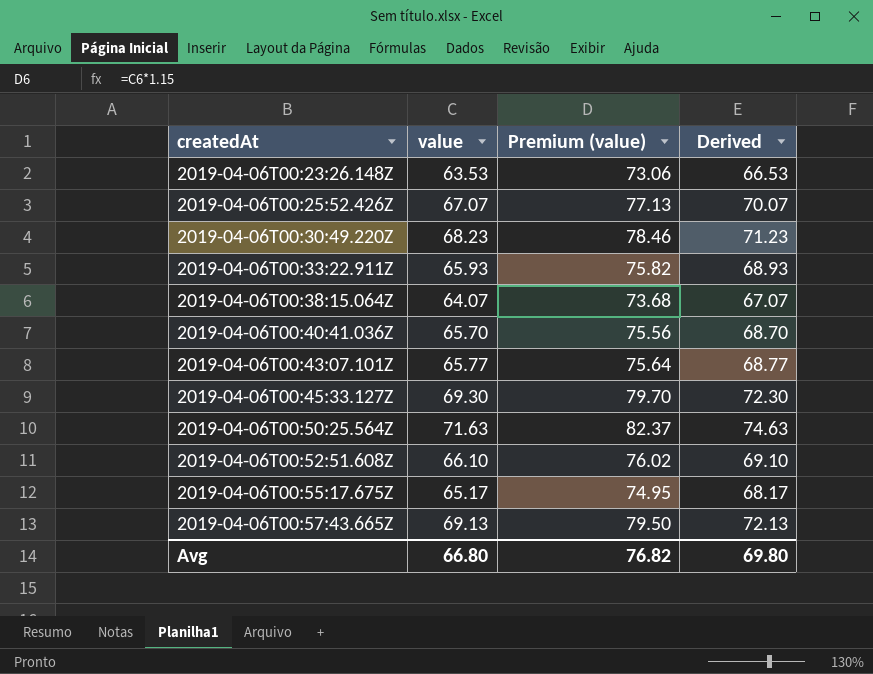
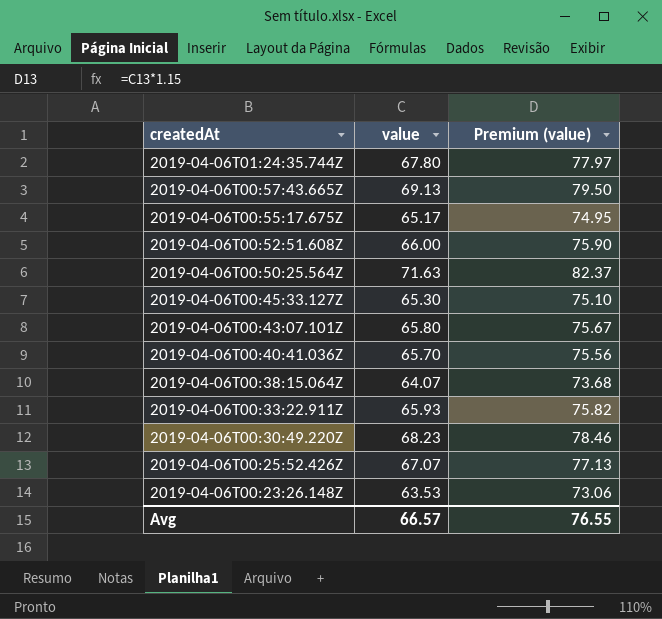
row order: createdAt ascending -> createdAt descending
column Derived | formula: [value] + 3 -> none
row 2019-04-06T01:24:35.744Z: none -> 67.80 | 77.97
2019-04-06T00:52:51.608Z | value: 66.10 -> 66.00
2019-04-06T00:52:51.608Z | Premium (value): 76.02 -> 75.90
2019-04-06T00:45:33.127Z | value: 69.30 -> 65.30
2019-04-06T00:45:33.127Z | Premium (value): 79.70 -> 75.10
2019-04-06T00:43:07.101Z | value: 65.77 -> 65.80
2019-04-06T00:43:07.101Z | Premium (value): 75.64 -> 75.67
Avg | value: 66.80 -> 66.57
Avg | Premium (value): 76.82 -> 76.55

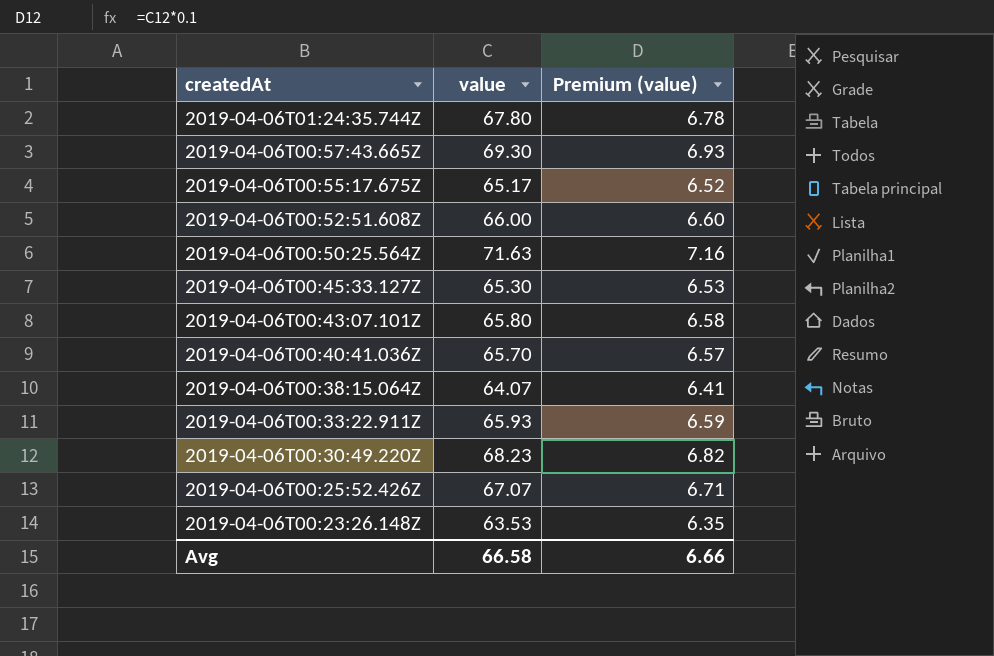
column Premium (value) | formula: [value] * 1.15 -> [value] * 0.1
2019-04-06T00:57:43.665Z | value: 69.13 -> 69.30
Avg | value: 66.57 -> 66.58
Avg | Premium (value): 76.55 -> 6.66

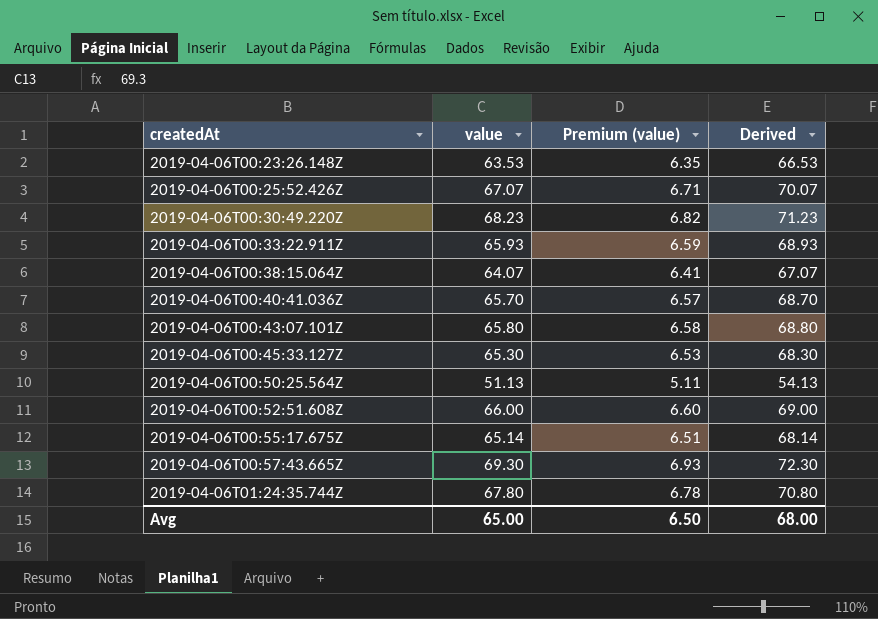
row order: createdAt descending -> createdAt ascending
column Derived | formula: none -> [value] + 3
2019-04-06T00:50:25.564Z | value: 71.63 -> 51.13
2019-04-06T00:50:25.564Z | Premium (value): 7.16 -> 5.11
2019-04-06T00:55:17.675Z | value: 65.17 -> 65.14
2019-04-06T00:55:17.675Z | Premium (value): 6.52 -> 6.51
Avg | value: 66.58 -> 65.00
Avg | Premium (value): 6.66 -> 6.50

